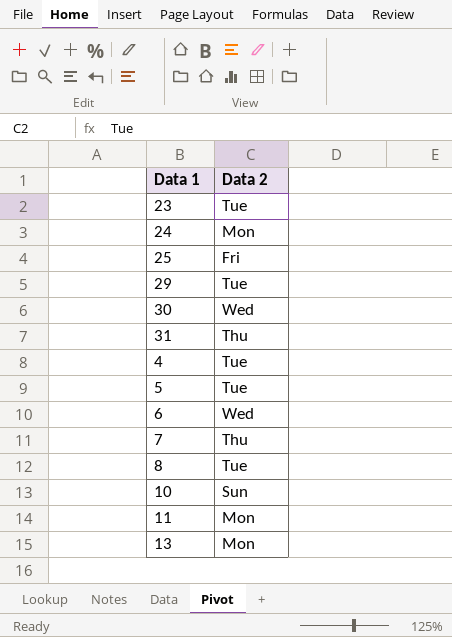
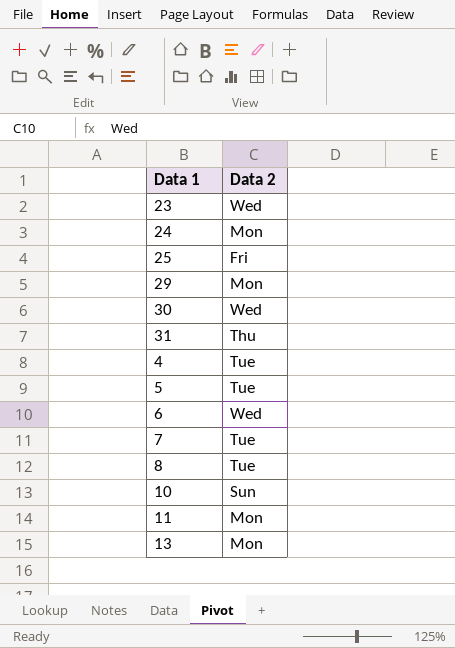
23 | Data 2: Tue -> Wed
29 | Data 2: Tue -> Mon
7 | Data 2: Thu -> Tue

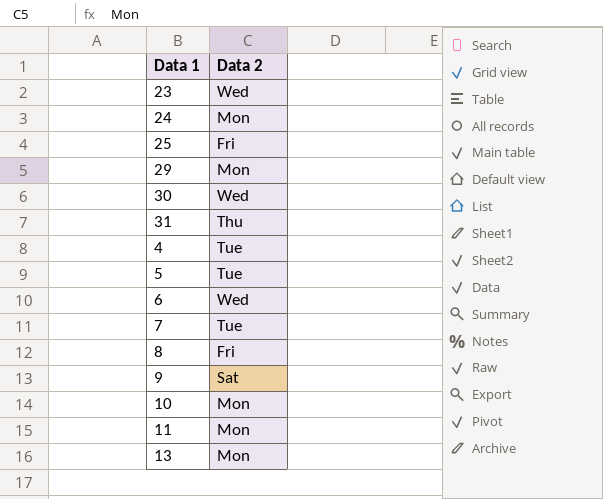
8 | Data 2: Tue -> Fri
row 9: none -> Sat
10 | Data 2: Sun -> Mon

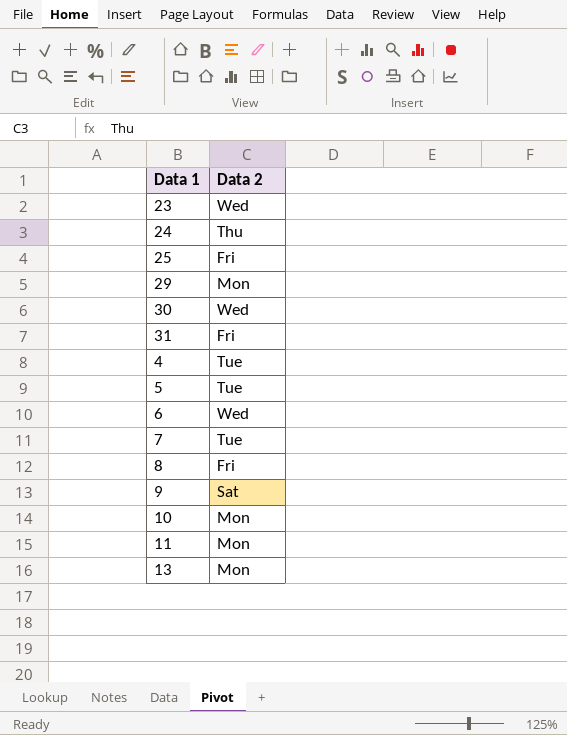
24 | Data 2: Mon -> Thu
31 | Data 2: Thu -> Fri

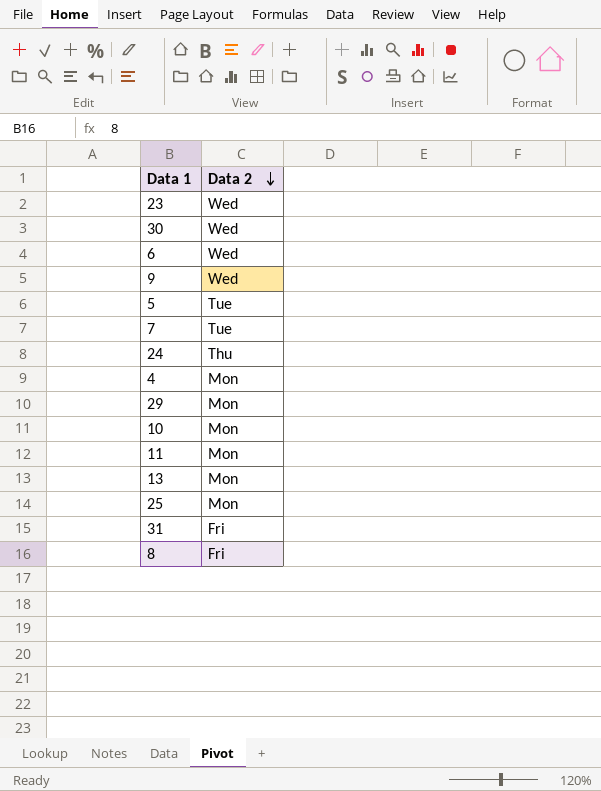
row order: none -> Data 2 descending
9 | Data 2: Sat -> Wed
4 | Data 2: Tue -> Mon
25 | Data 2: Fri -> Mon

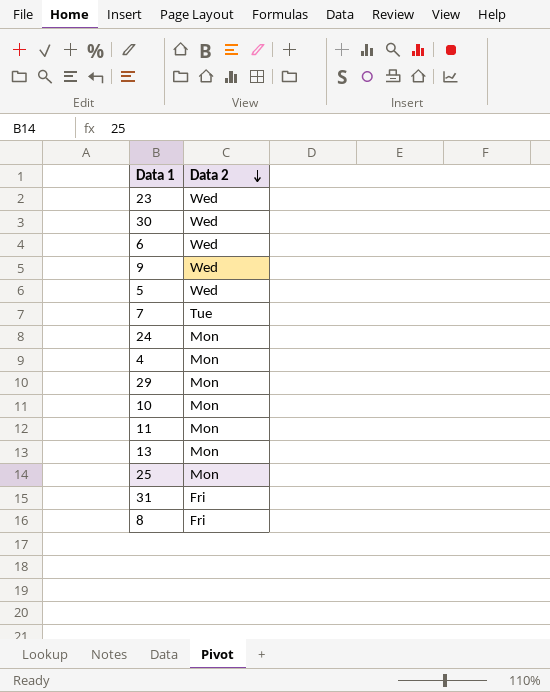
5 | Data 2: Tue -> Wed
24 | Data 2: Thu -> Mon

